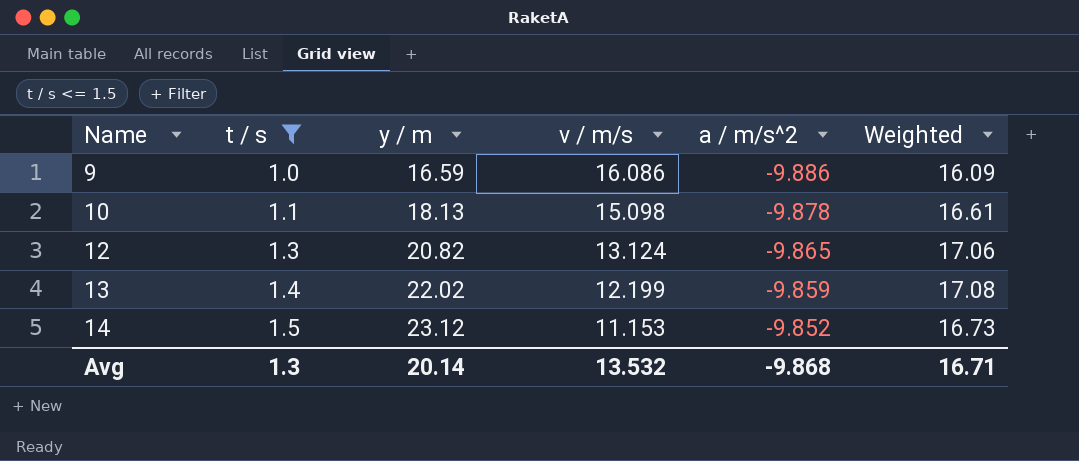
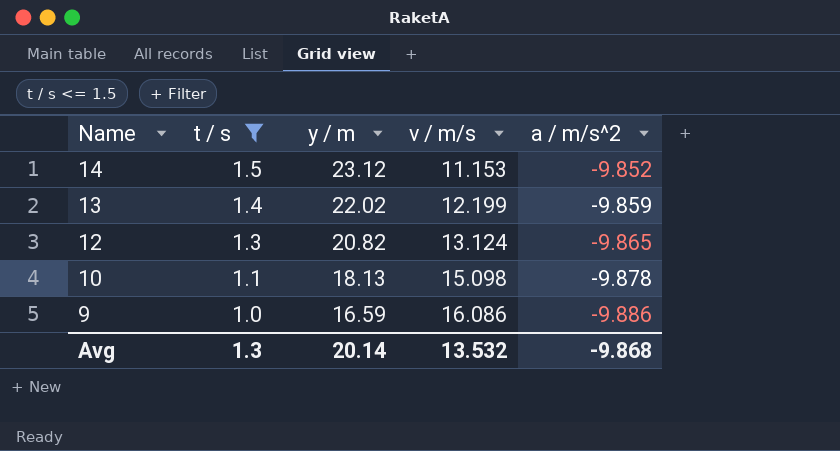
row order: Name ascending -> Name descending
column Weighted | formula: [t / s] * [v / m/s] -> none

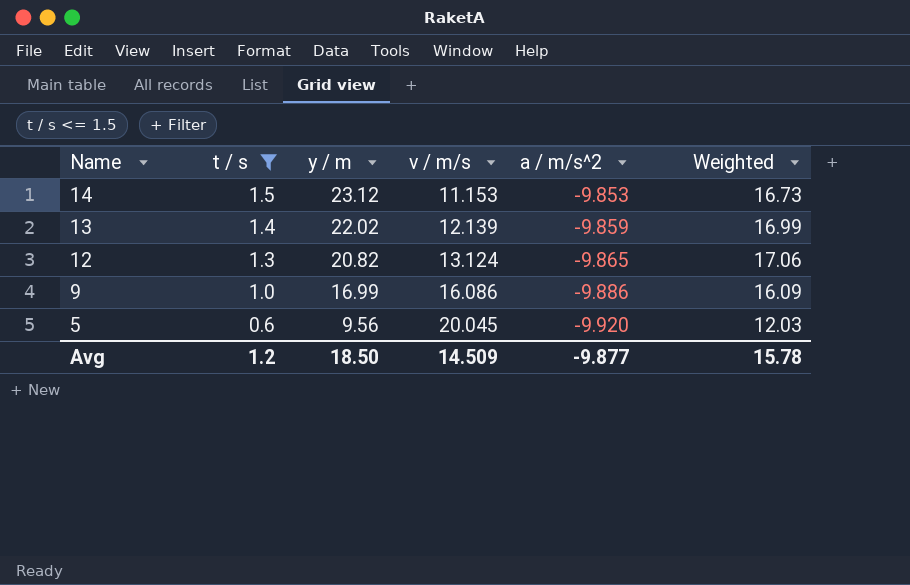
column Weighted | formula: none -> [t / s] * [v / m/s]
row 10: 1.1 | 18.13 | 15.098 | -9.878 -> none
14 | a / m/s^2: -9.852 -> -9.853
13 | v / m/s: 12.199 -> 12.139
9 | y / m: 16.59 -> 16.99
row 5: none -> 0.6 | 9.56 | 20.045 | -9.920 | 12.03
Avg | t / s: 1.3 -> 1.2
Avg | y / m: 20.14 -> 18.50
Avg | v / m/s: 13.532 -> 14.509
Avg | a / m/s^2: -9.868 -> -9.877

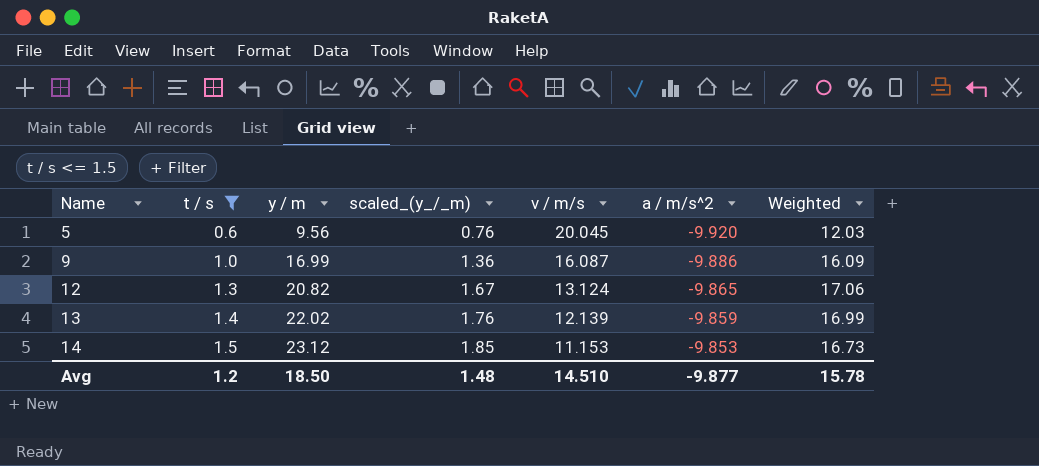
row order: Name descending -> Name ascending
column scaled_(y_/_m) | formula: none -> [y / m] * 0.08
9 | v / m/s: 16.086 -> 16.087
Avg | v / m/s: 14.509 -> 14.510

